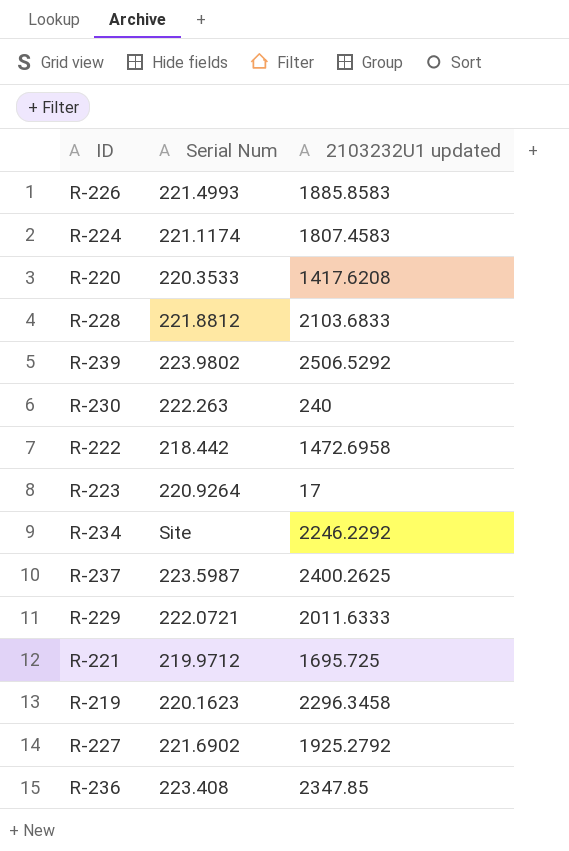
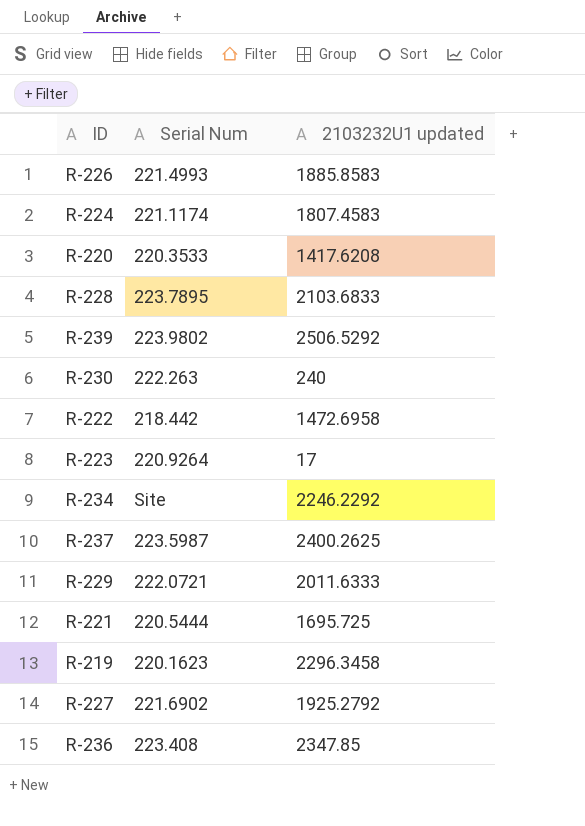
R-228 | Serial Num: 221.8812 -> 223.7895
R-221 | Serial Num: 219.9712 -> 220.5444

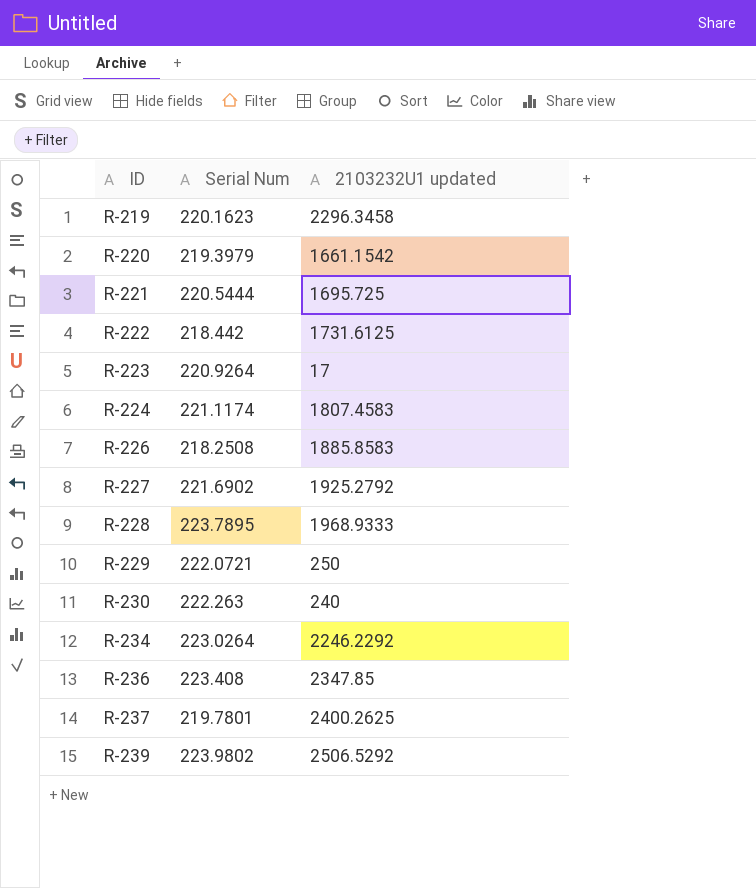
row order: none -> ID ascending
R-220 | Serial Num: 220.3533 -> 219.3979
R-220 | 2103232U1 updated: 1417.6208 -> 1661.1542
R-222 | 2103232U1 updated: 1472.6958 -> 1731.6125
R-226 | Serial Num: 221.4993 -> 218.2508
R-228 | 2103232U1 updated: 2103.6833 -> 1968.9333
R-229 | 2103232U1 updated: 2011.6333 -> 250
R-234 | Serial Num: Site -> 223.0264
R-237 | Serial Num: 223.5987 -> 219.7801

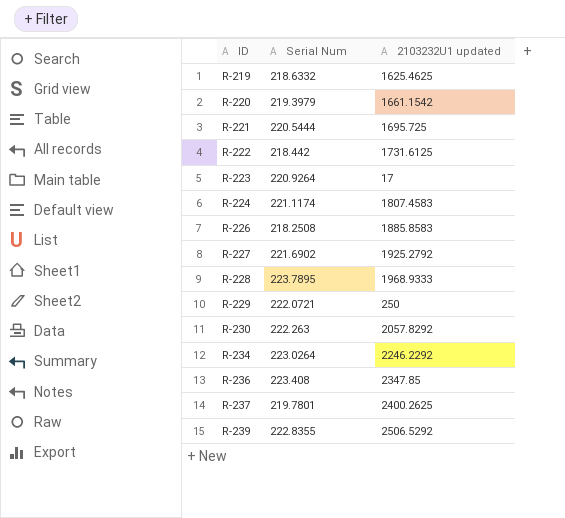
R-219 | Serial Num: 220.1623 -> 218.6332
R-219 | 2103232U1 updated: 2296.3458 -> 1625.4625
R-230 | 2103232U1 updated: 240 -> 2057.8292
R-239 | Serial Num: 223.9802 -> 222.8355

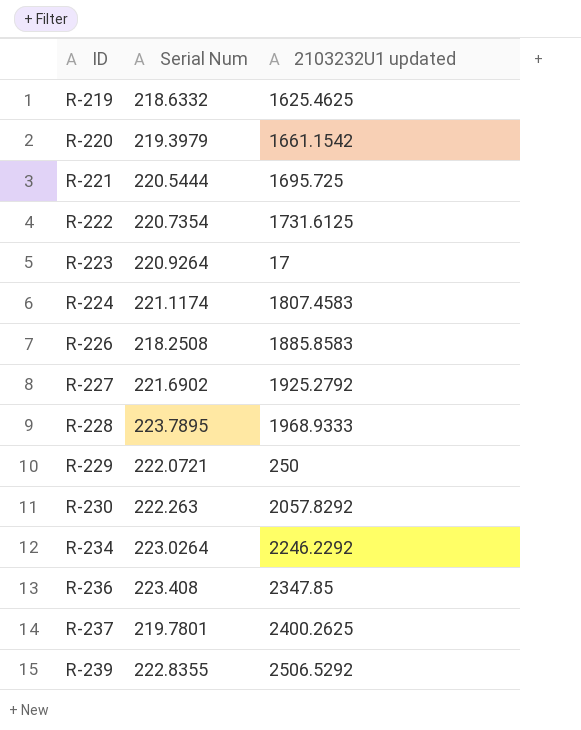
R-222 | Serial Num: 218.442 -> 220.7354

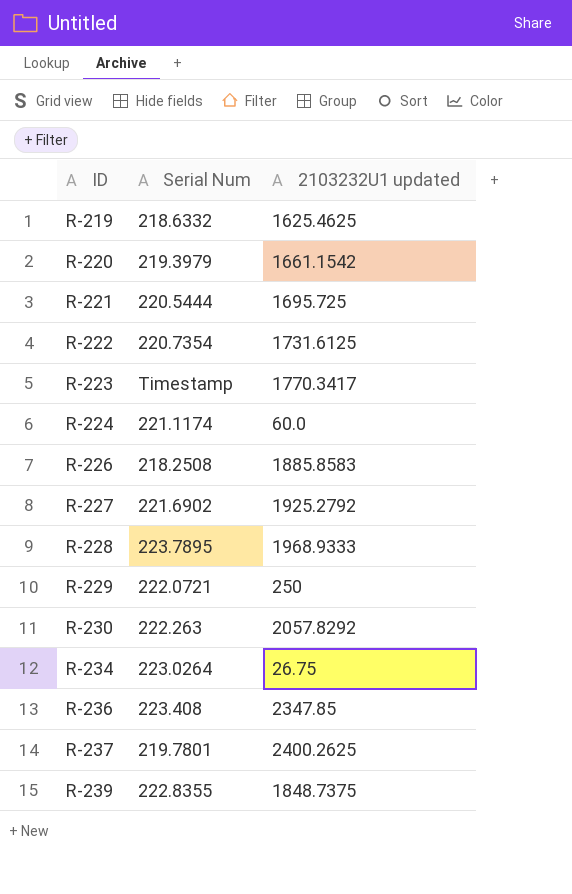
R-223 | Serial Num: 220.9264 -> Timestamp
R-223 | 2103232U1 updated: 17 -> 1770.3417
R-224 | 2103232U1 updated: 1807.4583 -> 60.0
R-234 | 2103232U1 updated: 2246.2292 -> 26.75
R-239 | 2103232U1 updated: 2506.5292 -> 1848.7375

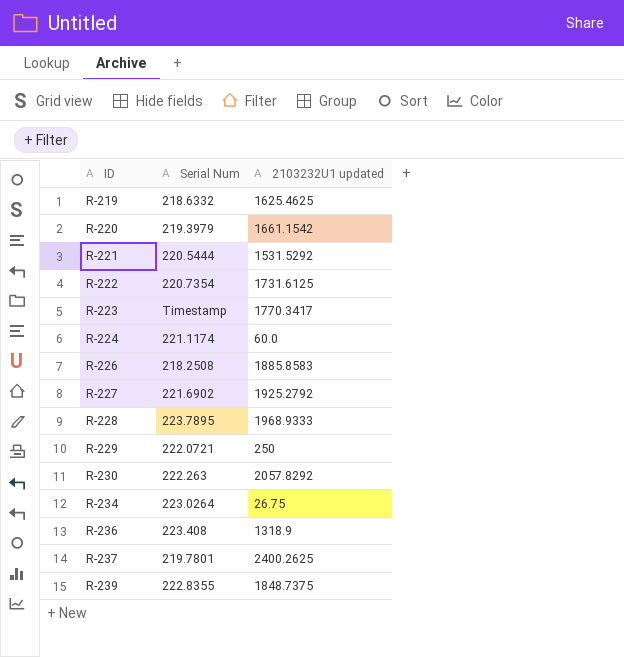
R-221 | 2103232U1 updated: 1695.725 -> 1531.5292
R-236 | 2103232U1 updated: 2347.85 -> 1318.9

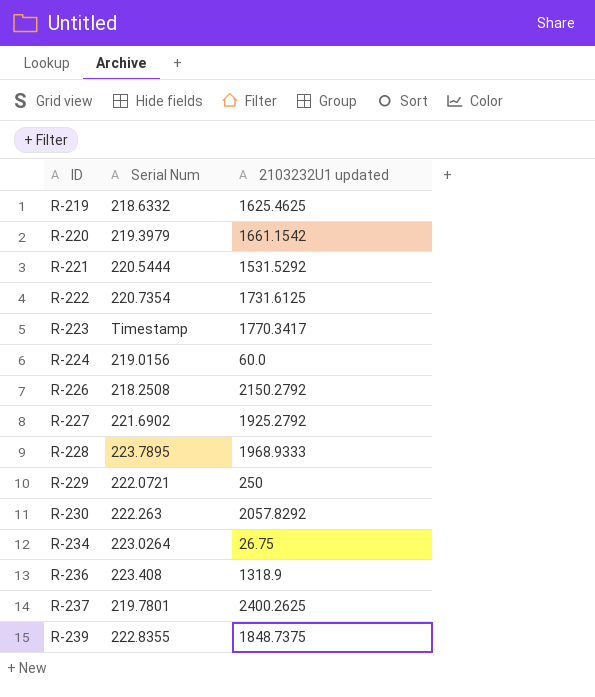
R-224 | Serial Num: 221.1174 -> 219.0156
R-226 | 2103232U1 updated: 1885.8583 -> 2150.2792

